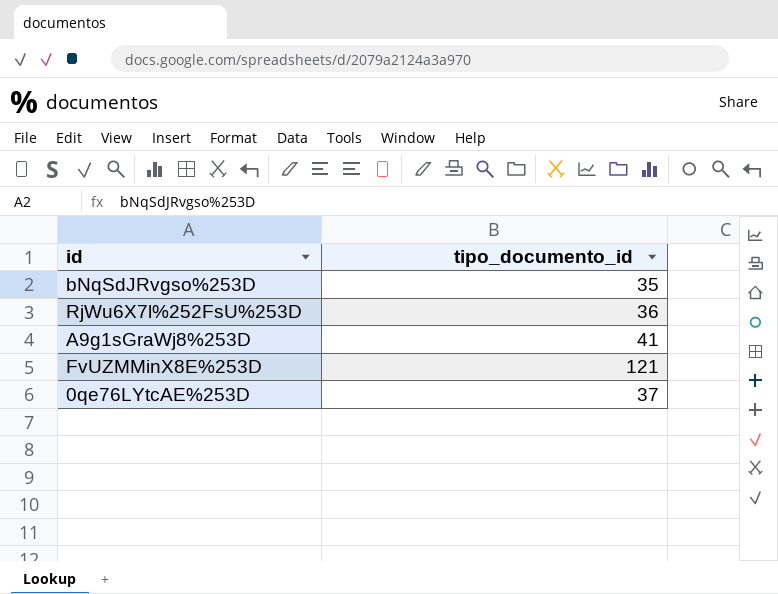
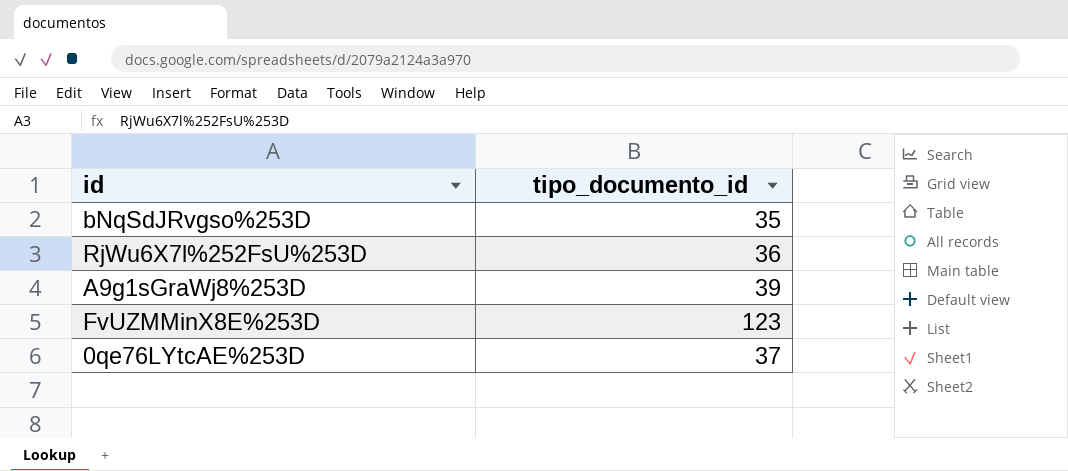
A9g1sGraWj8%253D | tipo_documento_id: 41 -> 39
FvUZMMinX8E%253D | tipo_documento_id: 121 -> 123

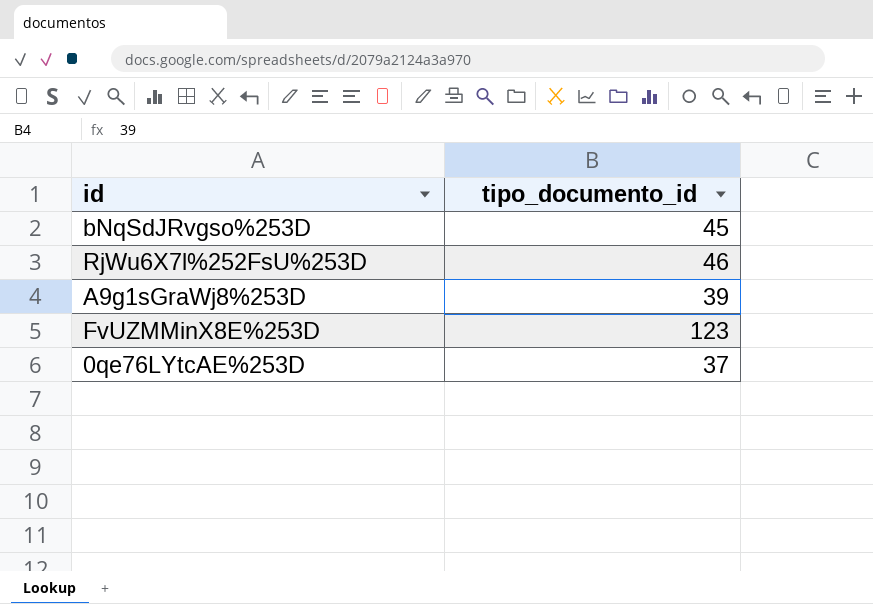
bNqSdJRvgso%253D | tipo_documento_id: 35 -> 45
RjWu6X7l%252FsU%253D | tipo_documento_id: 36 -> 46

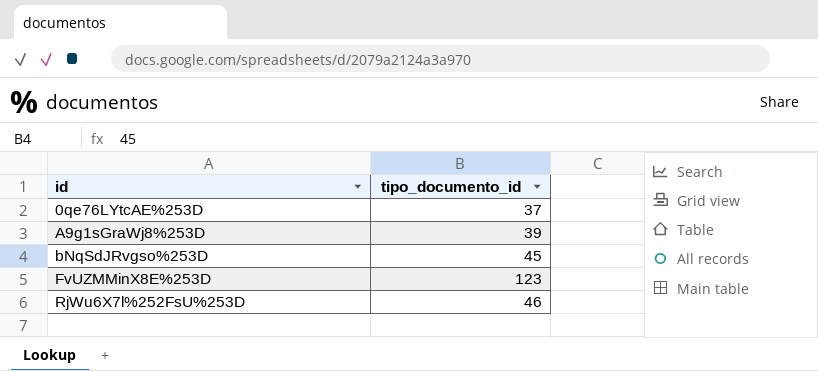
row order: none -> id ascending

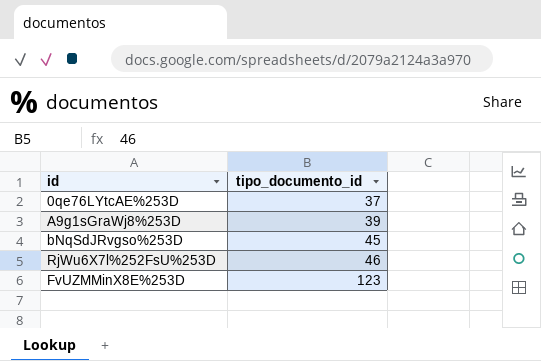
row order: id ascending -> tipo_documento_id ascending

